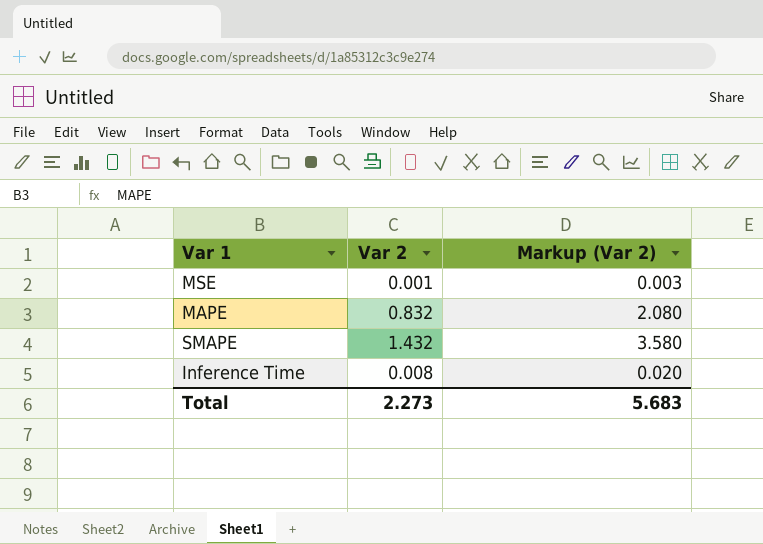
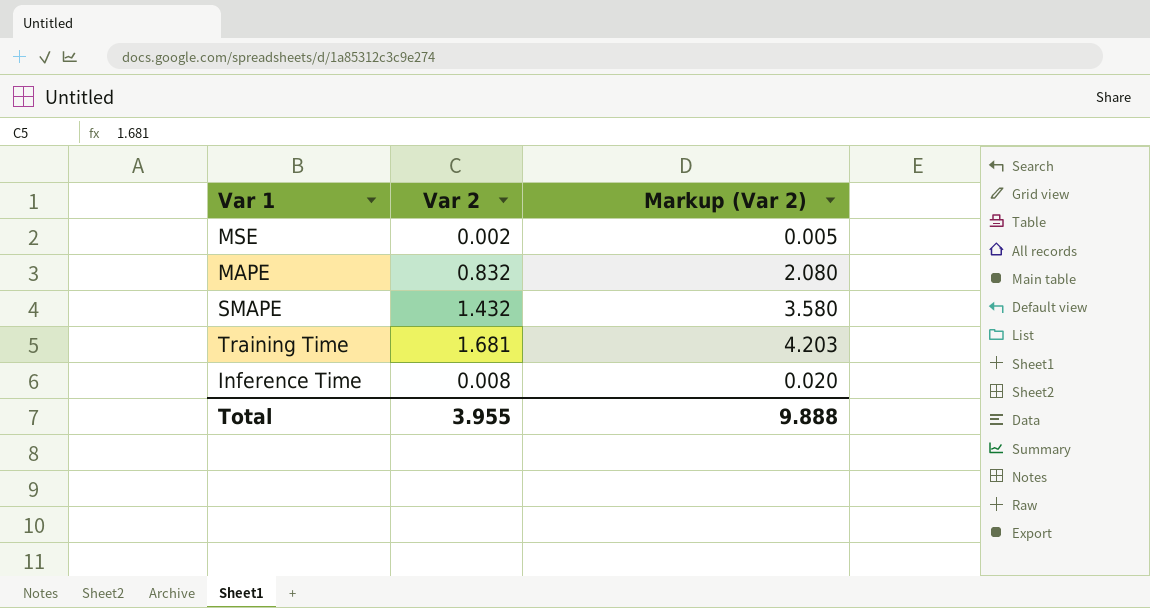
MSE | Var 2: 0.001 -> 0.002
MSE | Markup (Var 2): 0.003 -> 0.005
row Training Time: none -> 1.681 | 4.203
Total | Var 2: 2.273 -> 3.955
Total | Markup (Var 2): 5.683 -> 9.888

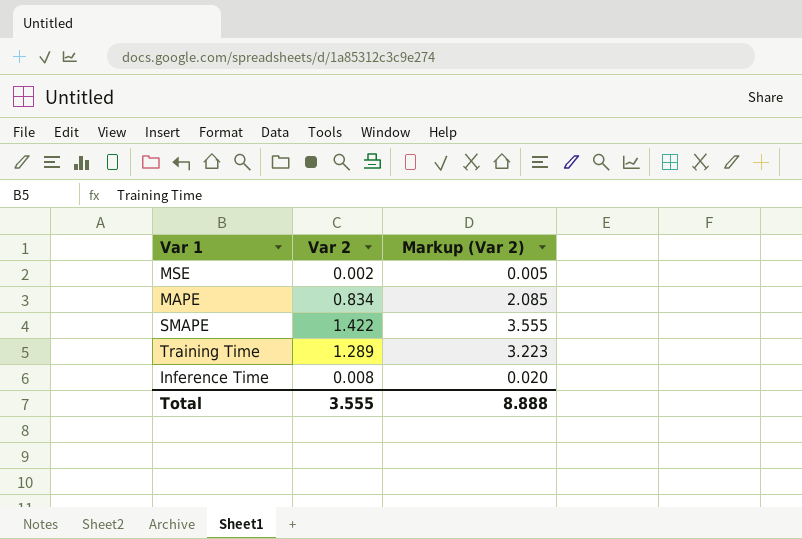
MAPE | Var 2: 0.832 -> 0.834
MAPE | Markup (Var 2): 2.080 -> 2.085
SMAPE | Var 2: 1.432 -> 1.422
SMAPE | Markup (Var 2): 3.580 -> 3.555
Training Time | Var 2: 1.681 -> 1.289
Training Time | Markup (Var 2): 4.203 -> 3.223
Total | Var 2: 3.955 -> 3.555
Total | Markup (Var 2): 9.888 -> 8.888

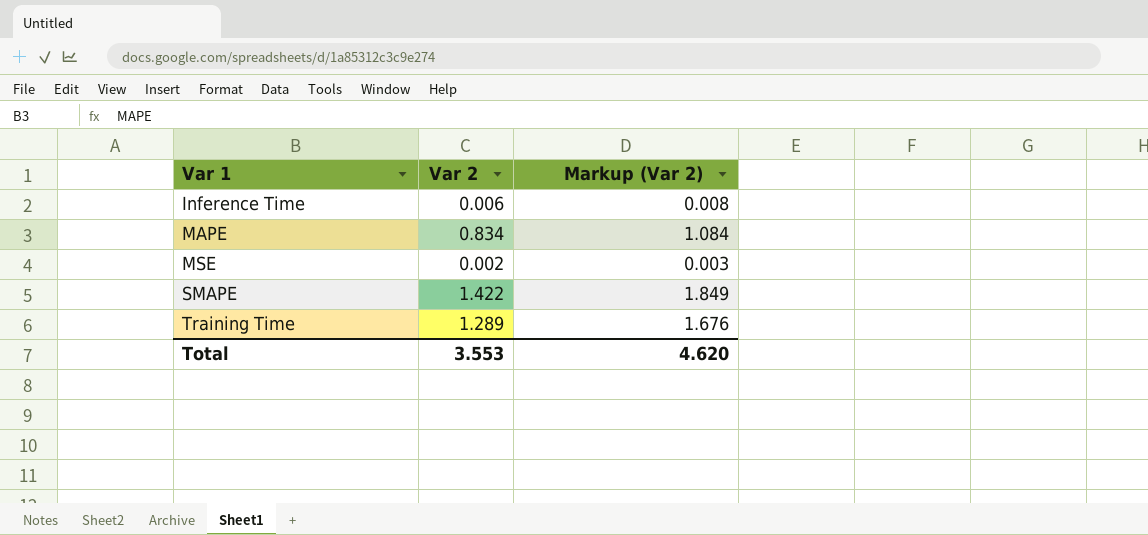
row order: none -> Var 1 ascending
column Markup (Var 2) | formula: [Var 2] * 2.5 -> [Var 2] * 1.3
Inference Time | Var 2: 0.008 -> 0.006
Total | Var 2: 3.555 -> 3.553
Total | Markup (Var 2): 8.888 -> 4.620

